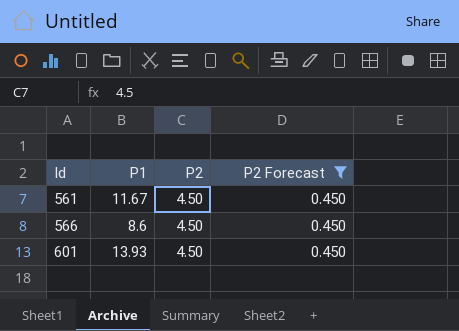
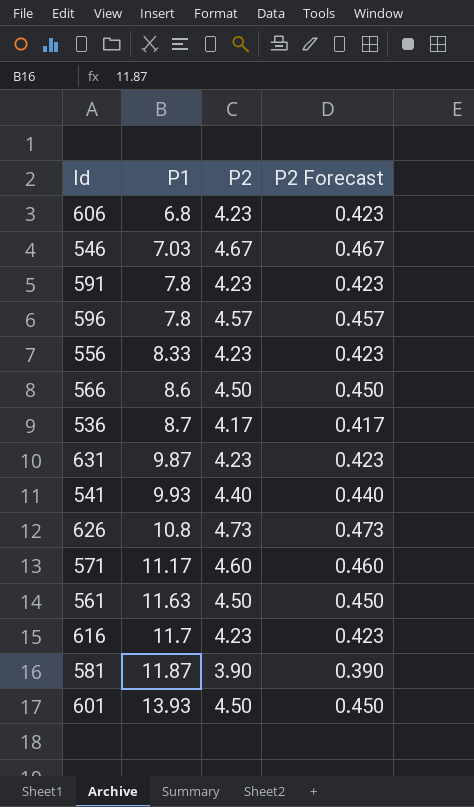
filter: P2 Forecast = 0.450 -> none
row order: Id ascending -> P1 ascending
561 | P1: 11.67 -> 11.63

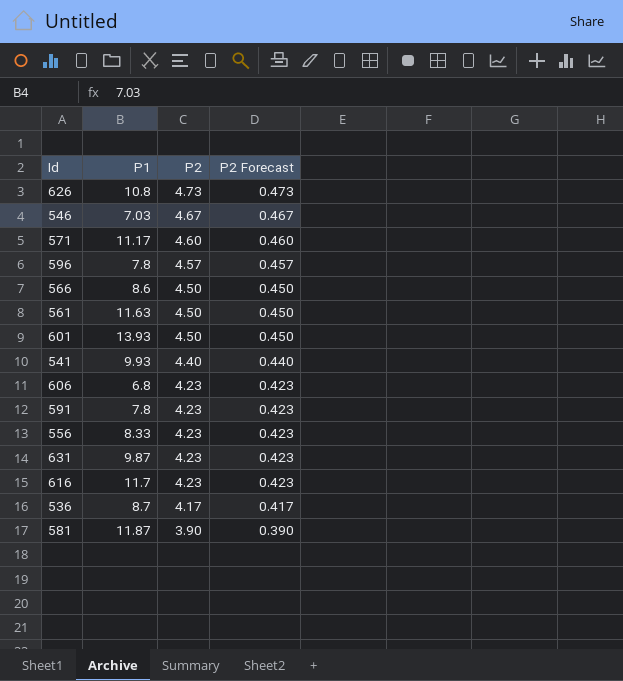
row order: P1 ascending -> P2 descending

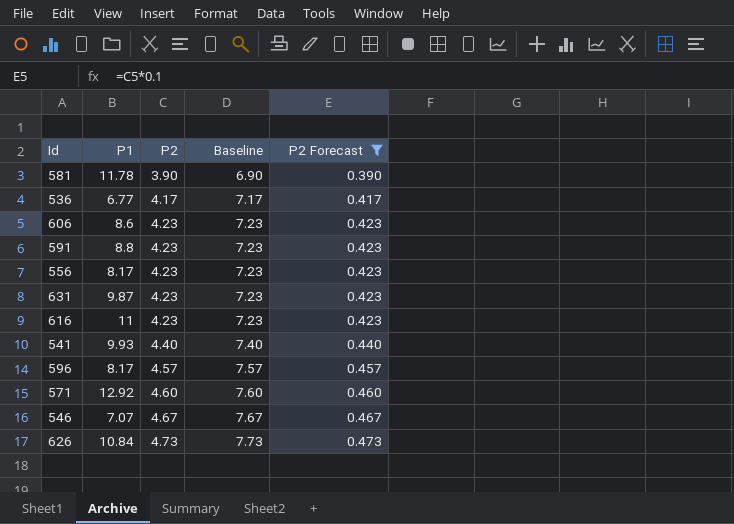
filter: none -> P2 Forecast != 0.450
row order: P2 descending -> P2 ascending
column Baseline | formula: none -> [P2] + 3
581 | P1: 11.87 -> 11.78
536 | P1: 8.7 -> 6.77
606 | P1: 6.8 -> 8.6
591 | P1: 7.8 -> 8.8
556 | P1: 8.33 -> 8.17
616 | P1: 11.7 -> 11
596 | P1: 7.8 -> 8.17
571 | P1: 11.17 -> 12.92
546 | P1: 7.03 -> 7.07
626 | P1: 10.8 -> 10.84

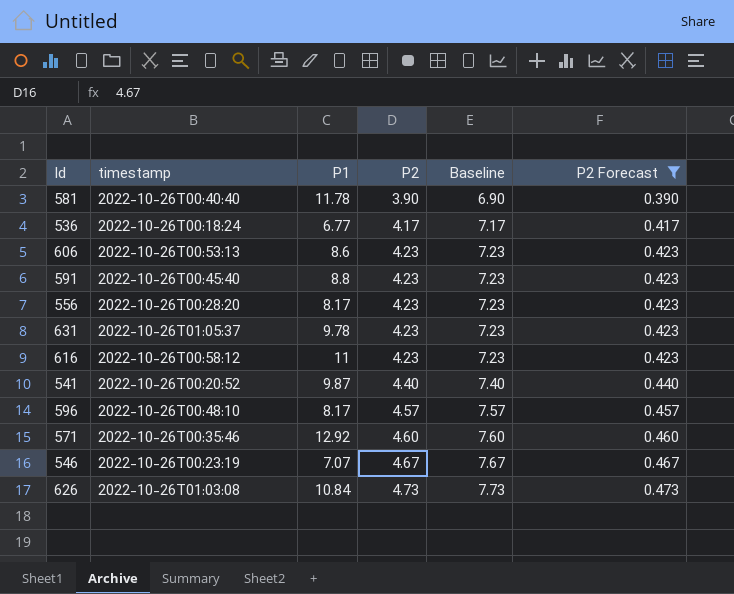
column timestamp | position: none -> 2
631 | P1: 9.87 -> 9.78
541 | P1: 9.93 -> 9.87

